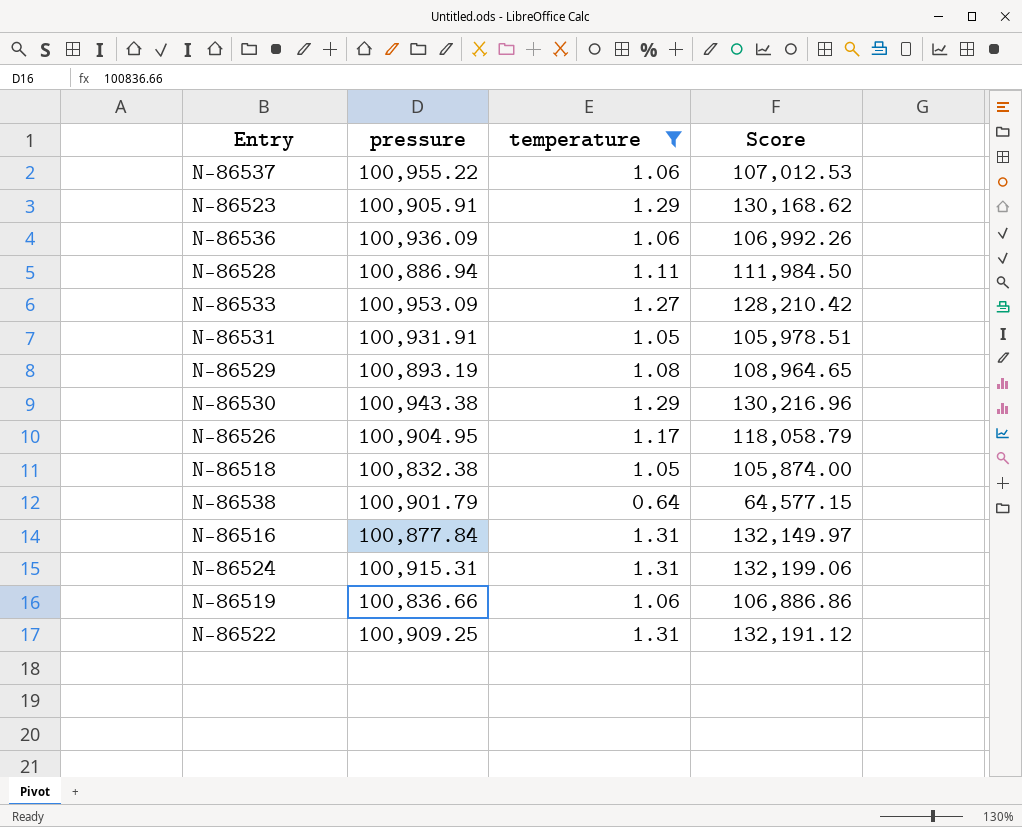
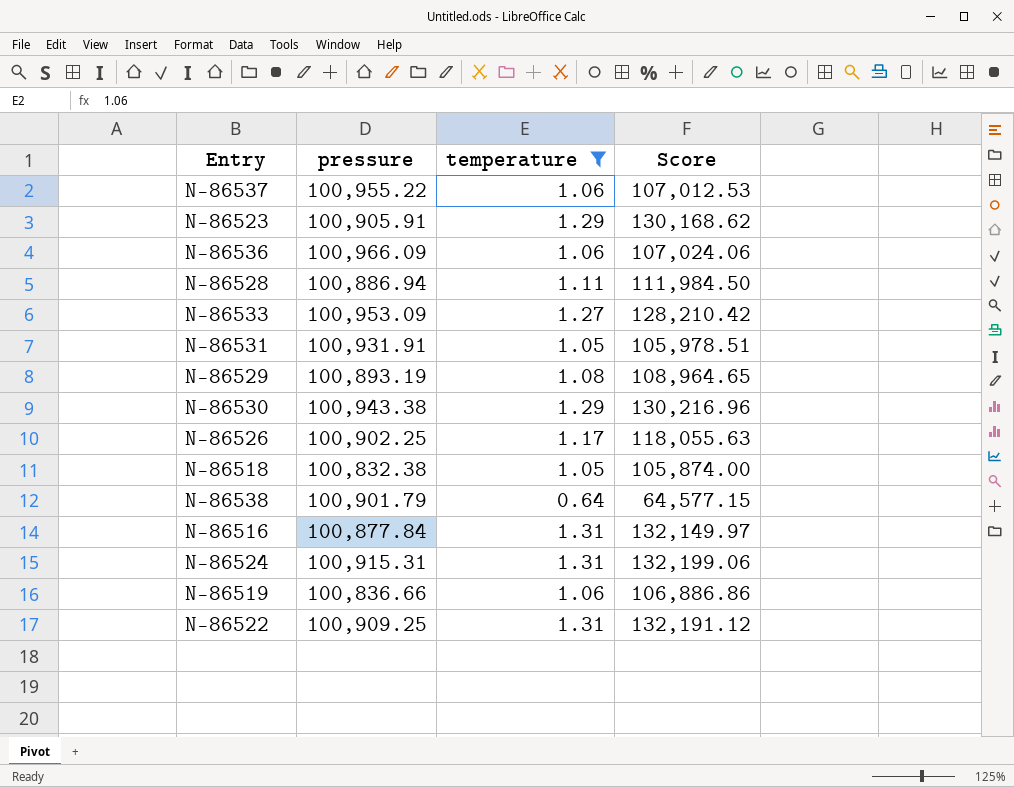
N-86536 | pressure: 100,936.09 -> 100,966.09
N-86536 | Score: 106,992.26 -> 107,024.06
N-86526 | pressure: 100,904.95 -> 100,902.25
N-86526 | Score: 118,058.79 -> 118,055.63

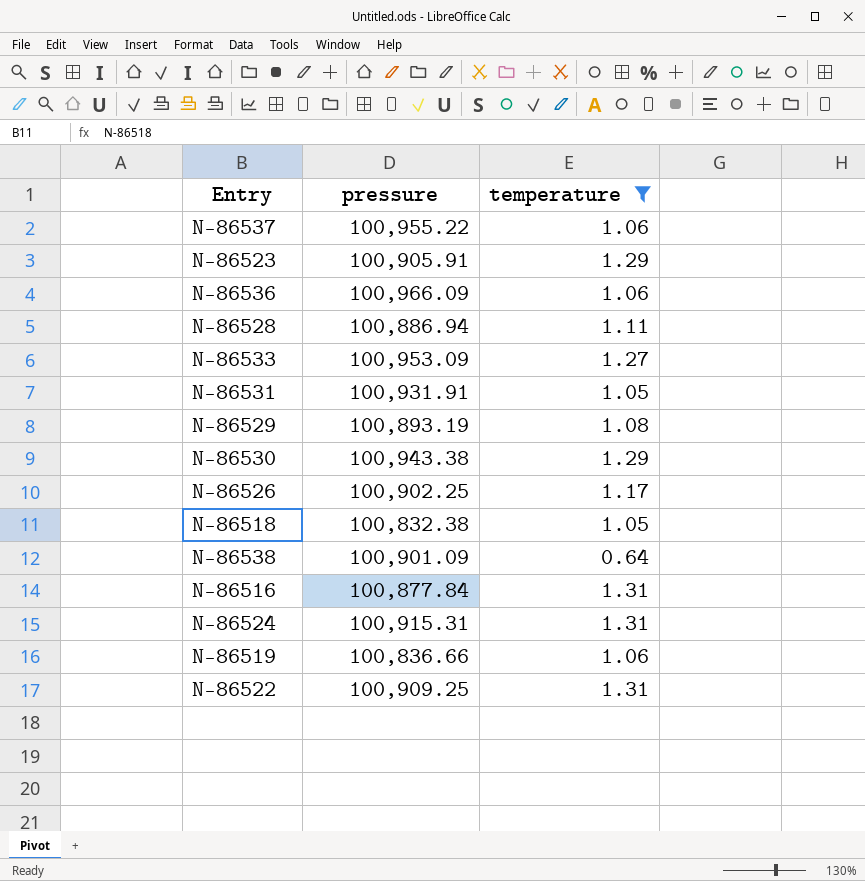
column Score | formula: [pressure] * [temperature] -> none
N-86538 | pressure: 100,901.79 -> 100,901.09

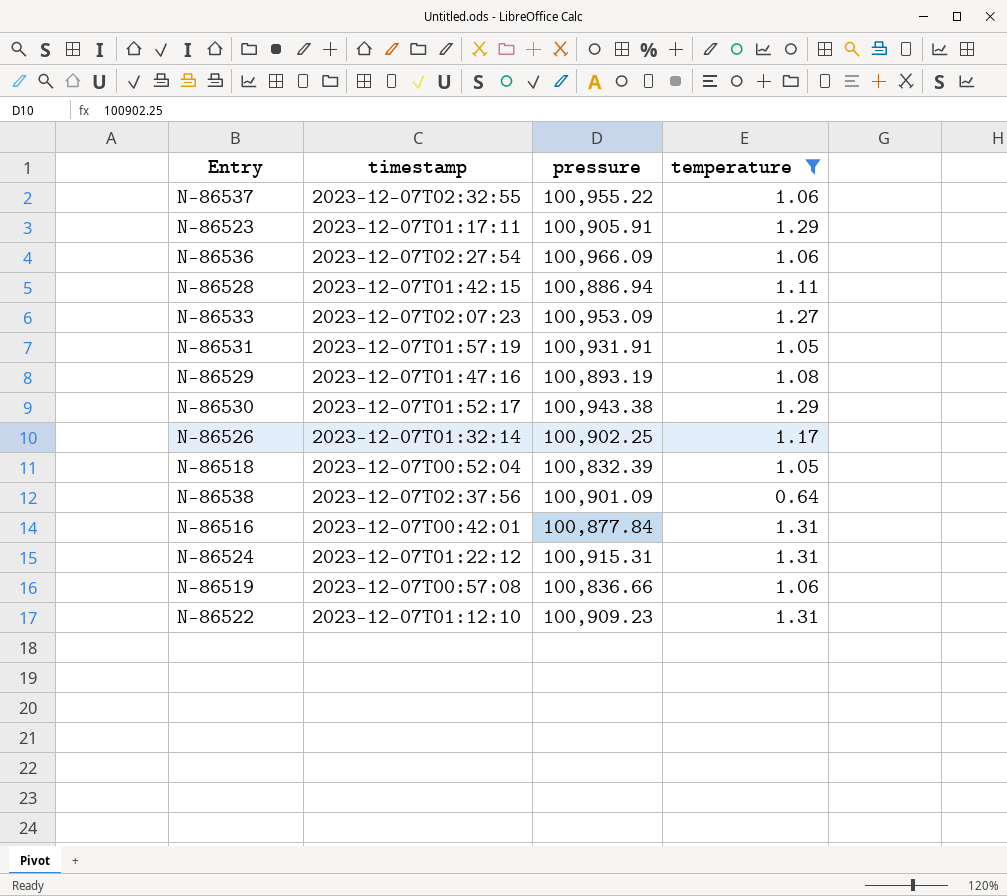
column timestamp | position: none -> 2
N-86518 | pressure: 100,832.38 -> 100,832.39
N-86522 | pressure: 100,909.25 -> 100,909.23

